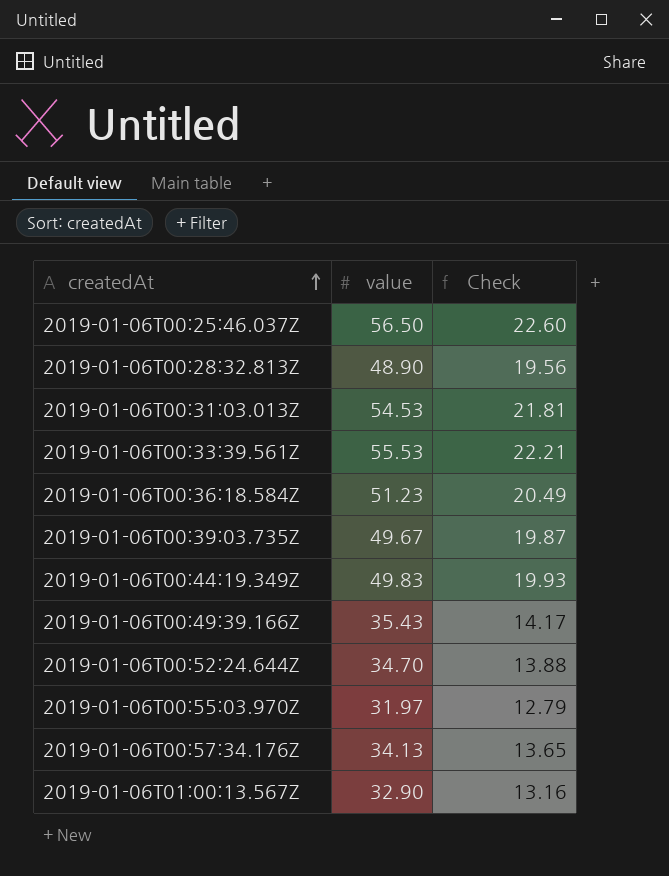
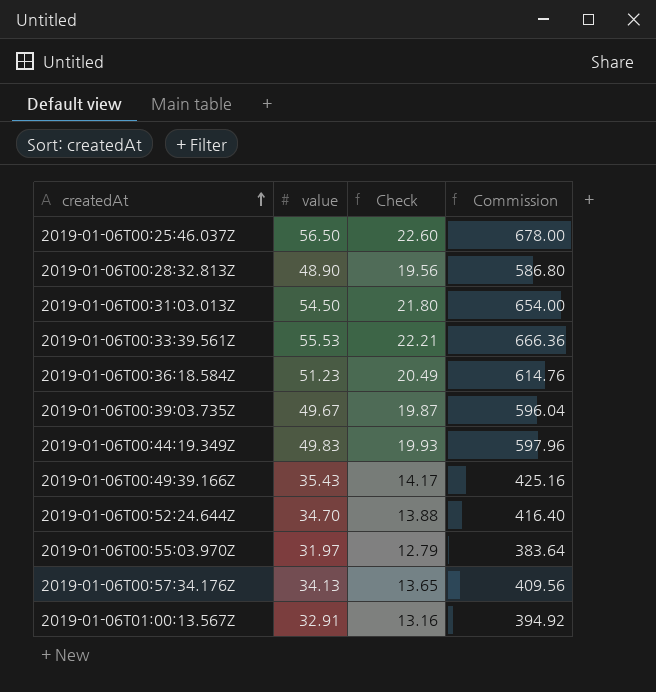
column Commission | formula: none -> [value] * 12
2019-01-06T00:31:03.013Z | value: 54.53 -> 54.50
2019-01-06T00:31:03.013Z | Check: 21.81 -> 21.80
2019-01-06T01:00:13.567Z | value: 32.90 -> 32.91

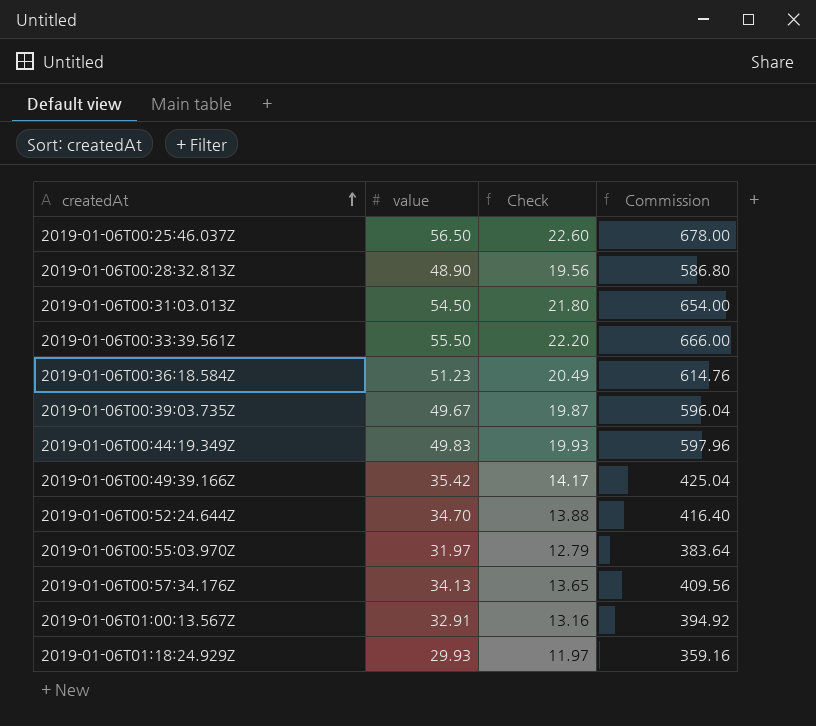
2019-01-06T00:33:39.561Z | value: 55.53 -> 55.50
2019-01-06T00:33:39.561Z | Check: 22.21 -> 22.20
2019-01-06T00:33:39.561Z | Commission: 666.36 -> 666.00
2019-01-06T00:49:39.166Z | value: 35.43 -> 35.42
2019-01-06T00:49:39.166Z | Commission: 425.16 -> 425.04
row 2019-01-06T01:18:24.929Z: none -> 29.93 | 11.97 | 359.16

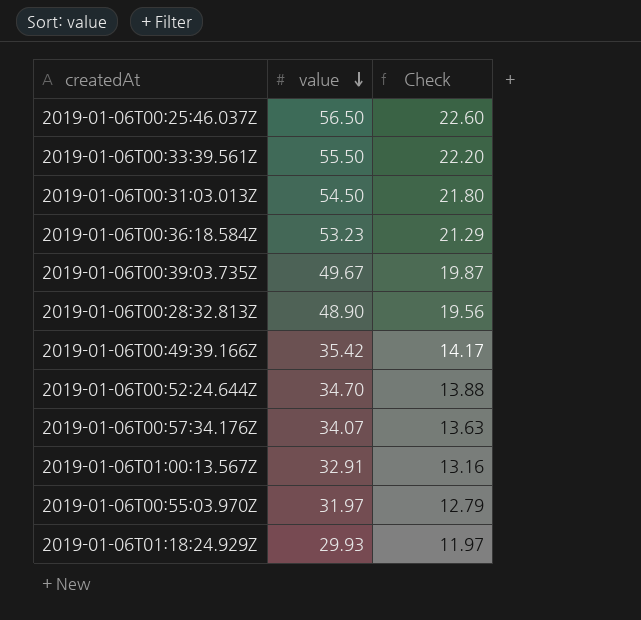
row order: createdAt ascending -> value descending
column Commission | formula: [value] * 12 -> none
row 2019-01-06T00:44:19.349Z: 49.83 | 19.93 | 597.96 -> none
2019-01-06T00:36:18.584Z | value: 51.23 -> 53.23
2019-01-06T00:36:18.584Z | Check: 20.49 -> 21.29
2019-01-06T00:57:34.176Z | value: 34.13 -> 34.07
2019-01-06T00:57:34.176Z | Check: 13.65 -> 13.63

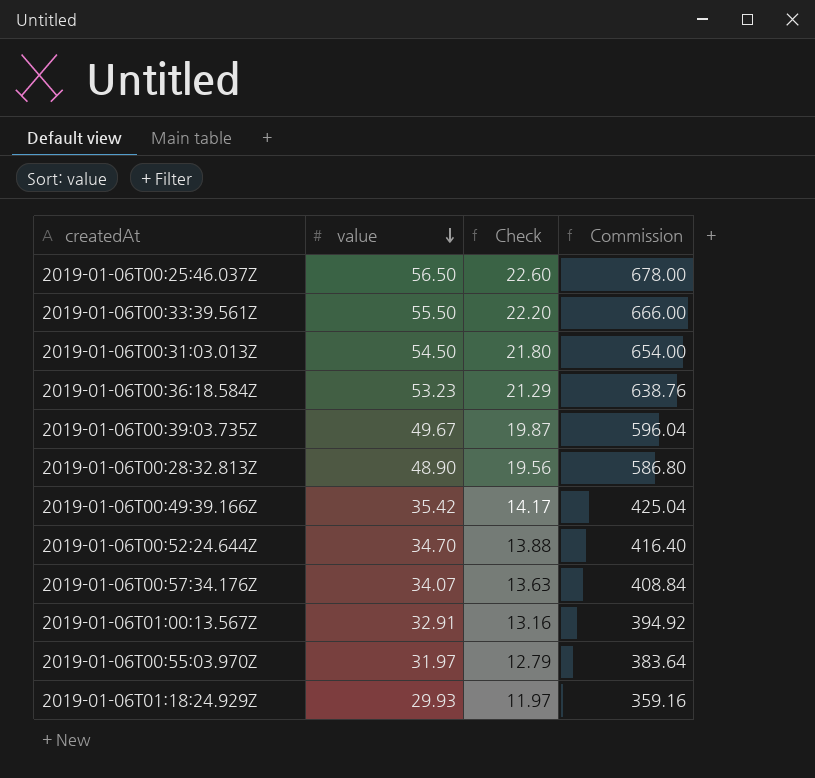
column Commission | formula: none -> [value] * 12

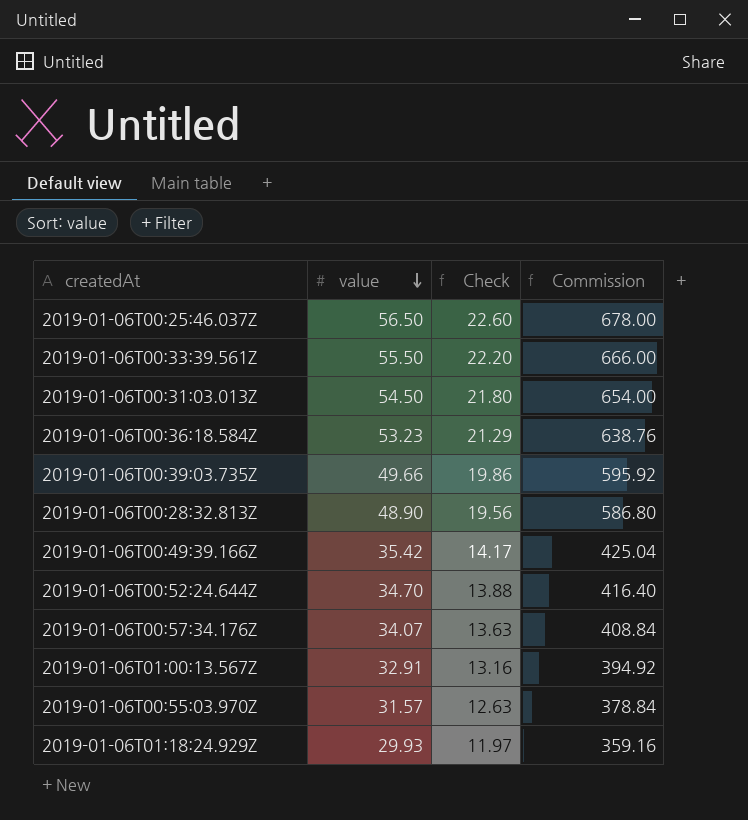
2019-01-06T00:39:03.735Z | value: 49.67 -> 49.66
2019-01-06T00:39:03.735Z | Check: 19.87 -> 19.86
2019-01-06T00:39:03.735Z | Commission: 596.04 -> 595.92
2019-01-06T00:55:03.970Z | value: 31.97 -> 31.57
2019-01-06T00:55:03.970Z | Check: 12.79 -> 12.63
2019-01-06T00:55:03.970Z | Commission: 383.64 -> 378.84

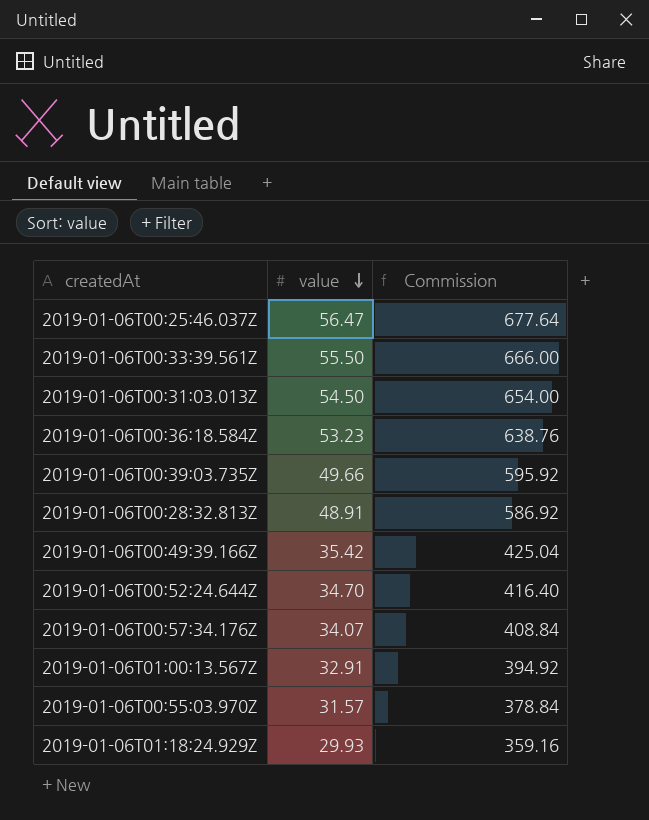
column Check | formula: [value] * 0.4 -> none
2019-01-06T00:25:46.037Z | value: 56.50 -> 56.47
2019-01-06T00:25:46.037Z | Commission: 678.00 -> 677.64
2019-01-06T00:28:32.813Z | value: 48.90 -> 48.91
2019-01-06T00:28:32.813Z | Commission: 586.80 -> 586.92

